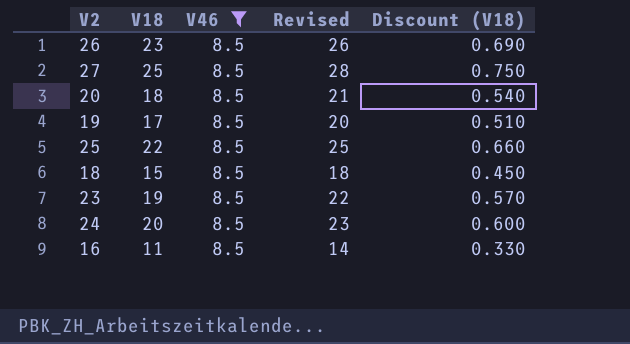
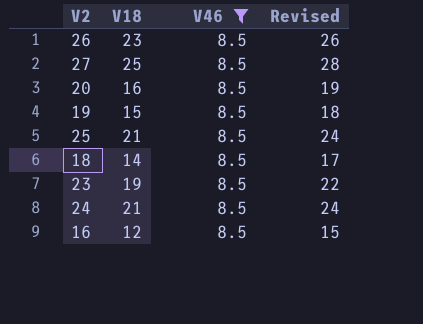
column Discount (V18) | formula: [V18] * 0.03 -> none
20 | V18: 18 -> 16
20 | Revised: 21 -> 19
19 | V18: 17 -> 15
19 | Revised: 20 -> 18
25 | V18: 22 -> 21
25 | Revised: 25 -> 24
18 | V18: 15 -> 14
18 | Revised: 18 -> 17
24 | V18: 20 -> 21
24 | Revised: 23 -> 24
16 | V18: 11 -> 12
16 | Revised: 14 -> 15

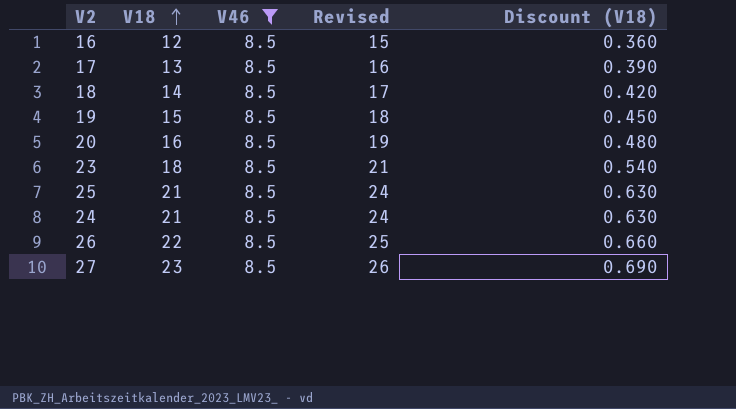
row order: none -> V18 ascending
column Discount (V18) | formula: none -> [V18] * 0.03
row 17: none -> 13 | 8.5 | 16 | 0.390
23 | V18: 19 -> 18
23 | Revised: 22 -> 21
26 | V18: 23 -> 22
26 | Revised: 26 -> 25
27 | V18: 25 -> 23
27 | Revised: 28 -> 26

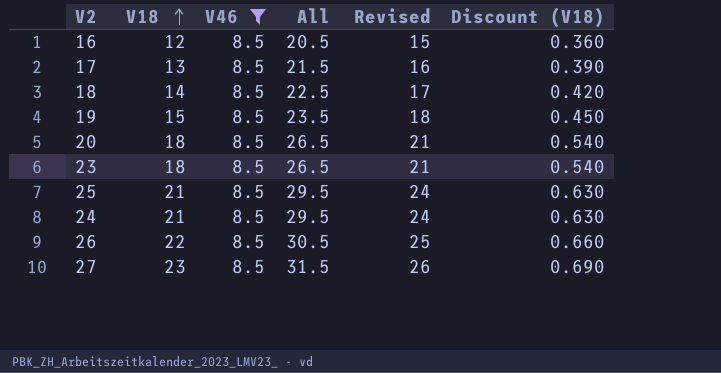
column All | formula: none -> [V18] + [V46]
20 | V18: 16 -> 18
20 | Revised: 19 -> 21
20 | Discount (V18): 0.480 -> 0.540

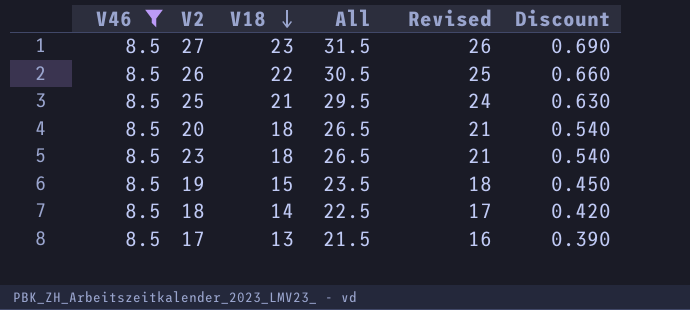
row order: V18 ascending -> V18 descending
column V46 | position: 3 -> 1
column name: Discount (V18) -> Discount
row 16: 12 | 8.5 | 20.5 | 15 | 0.360 -> none
row 24: 21 | 8.5 | 29.5 | 24 | 0.630 -> none

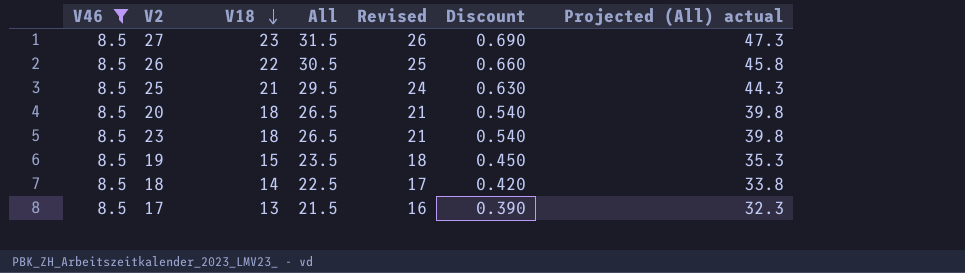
column Projected (All) actual | formula: none -> [All] * 1.5

